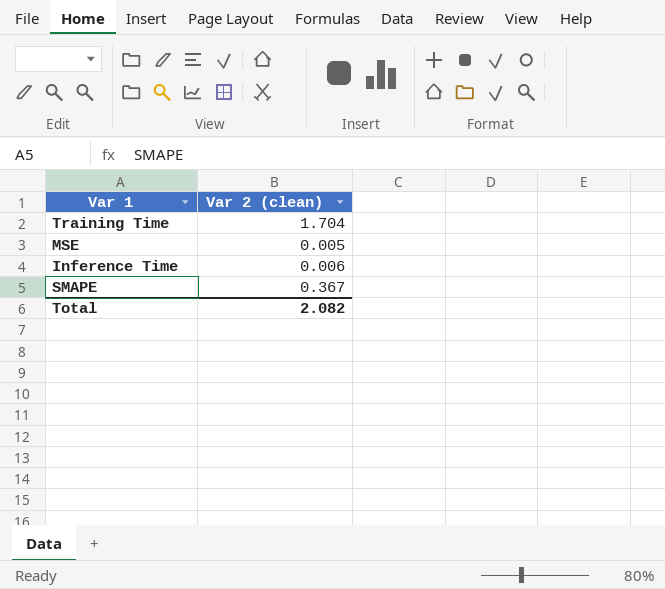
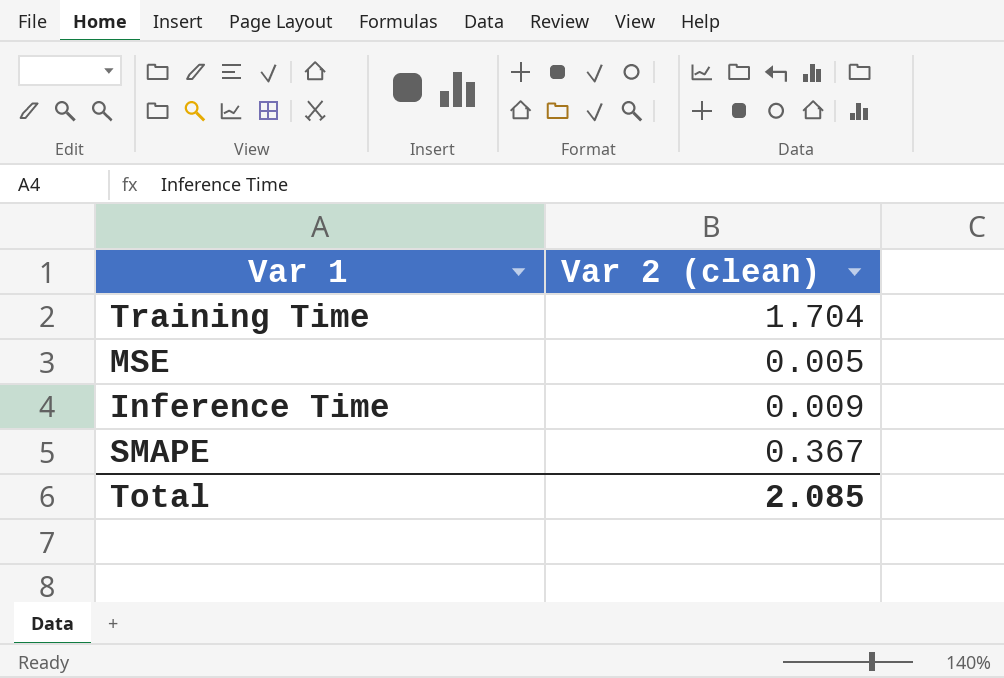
Inference Time | Var 2 (clean): 0.006 -> 0.009
Total | Var 2 (clean): 2.082 -> 2.085

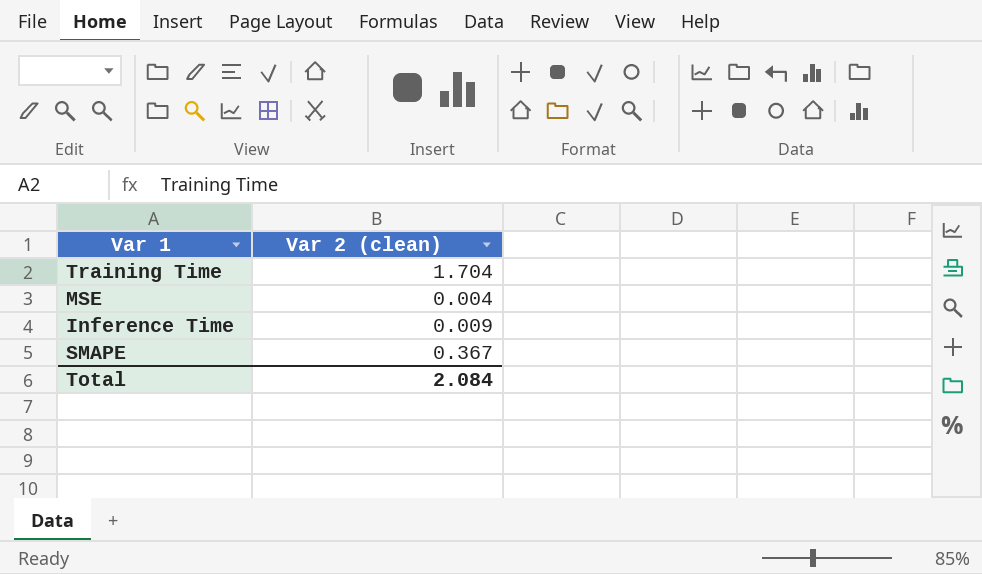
MSE | Var 2 (clean): 0.005 -> 0.004
Total | Var 2 (clean): 2.085 -> 2.084

